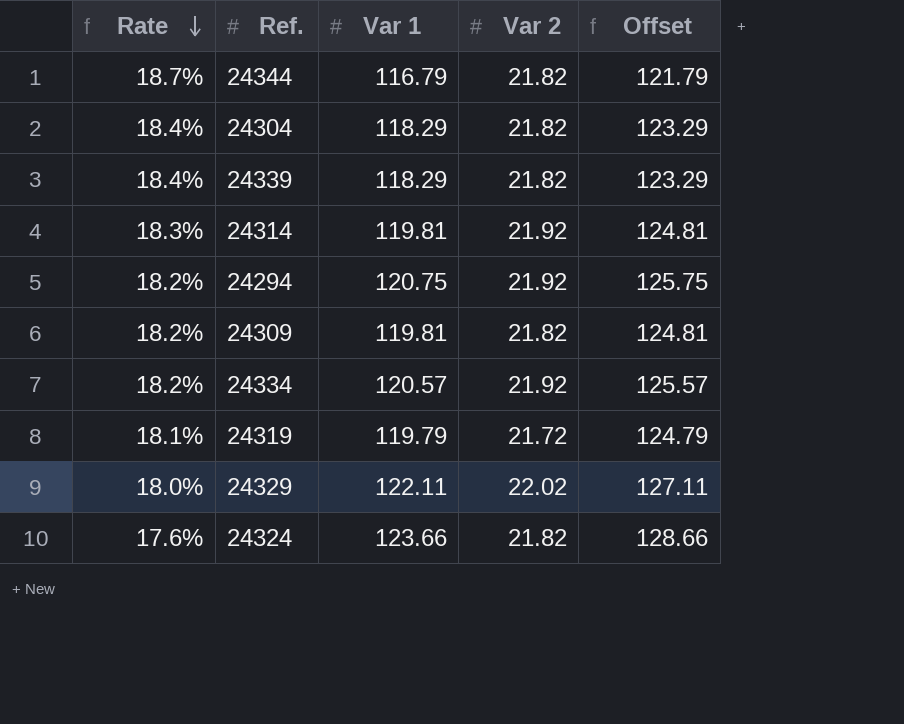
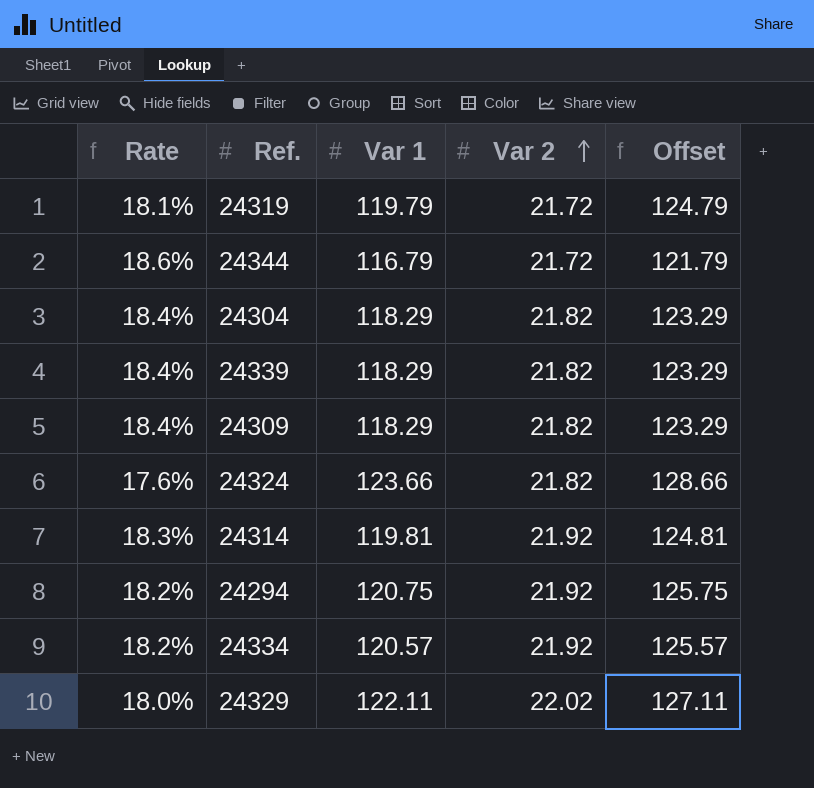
row order: Rate descending -> Var 2 ascending
24344 | Rate: 18.7% -> 18.6%
24344 | Var 2: 21.82 -> 21.72
24309 | Rate: 18.2% -> 18.4%
24309 | Var 1: 119.81 -> 118.29
24309 | Offset: 124.81 -> 123.29

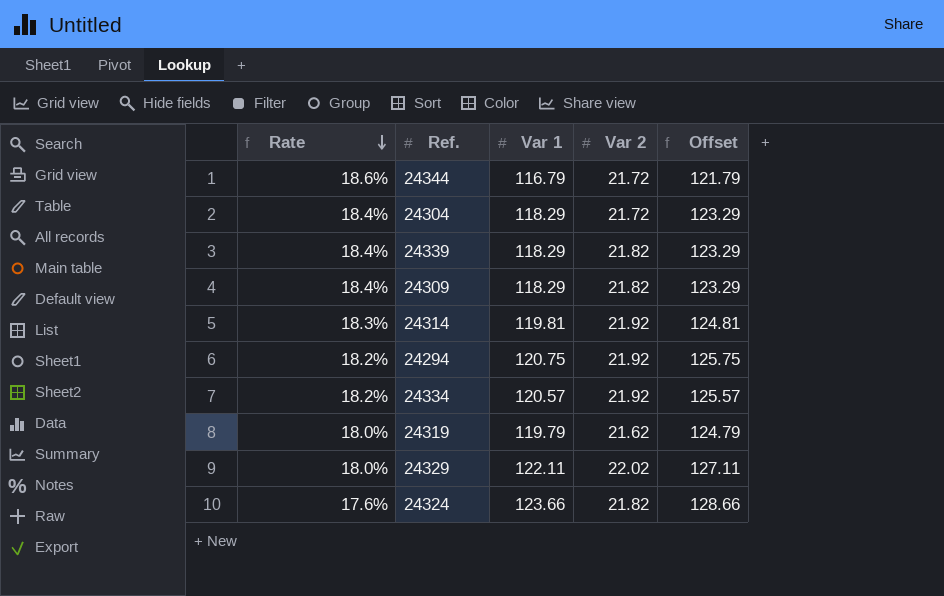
row order: Var 2 ascending -> Rate descending
24304 | Var 2: 21.82 -> 21.72
24319 | Rate: 18.1% -> 18.0%
24319 | Var 2: 21.72 -> 21.62

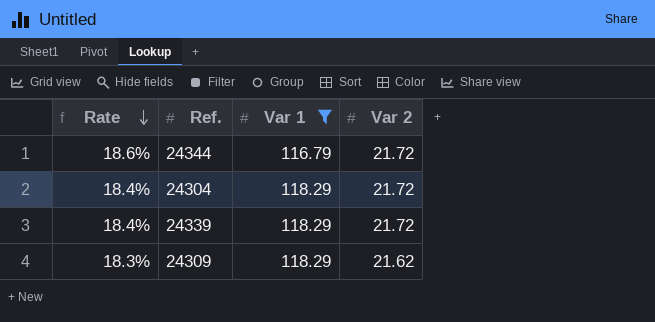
filter: none -> Var 1 <= 118.29
column Offset | formula: [Var 1] + 5 -> none
24339 | Var 2: 21.82 -> 21.72
24309 | Rate: 18.4% -> 18.3%
24309 | Var 2: 21.82 -> 21.62

